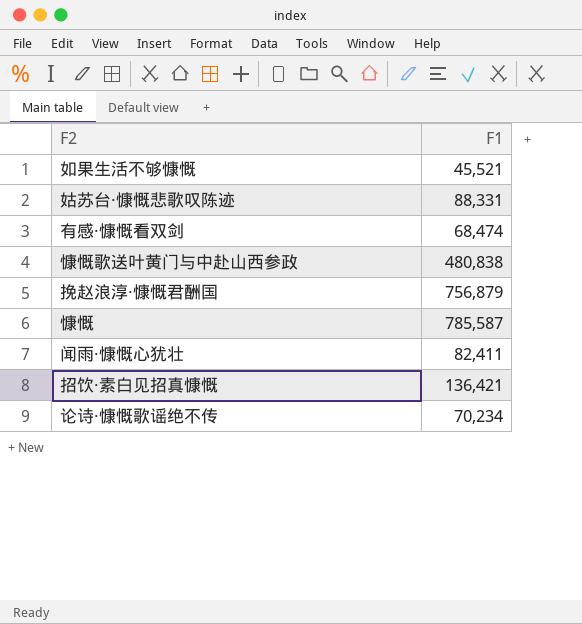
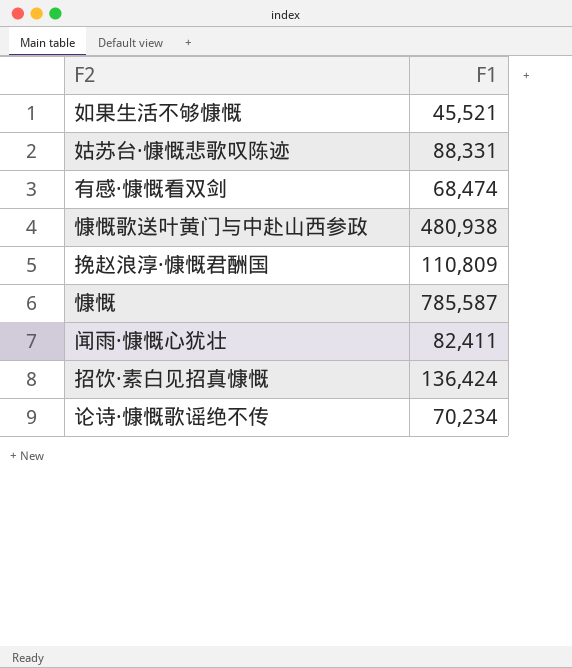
慷慨歌送叶黄门与中赴山西参政 | F1: 480,838 -> 480,938
挽赵浪淳·慷慨君酬国 | F1: 756,879 -> 110,809
招饮·素白见招真慷慨 | F1: 136,421 -> 136,424

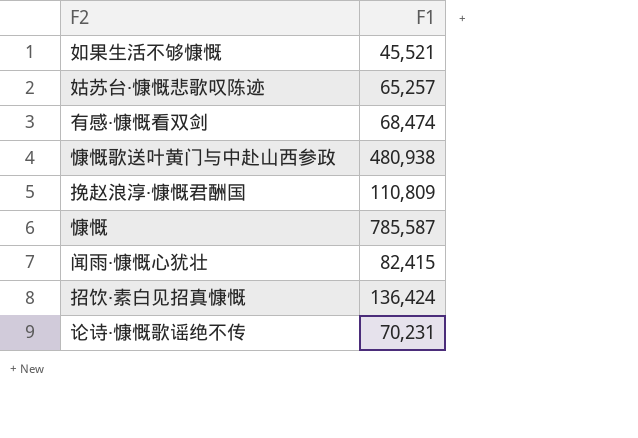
姑苏台·慷慨悲歌叹陈迹 | F1: 88,331 -> 65,257
闻雨·慷慨心犹壮 | F1: 82,411 -> 82,415
论诗·慷慨歌谣绝不传 | F1: 70,234 -> 70,231

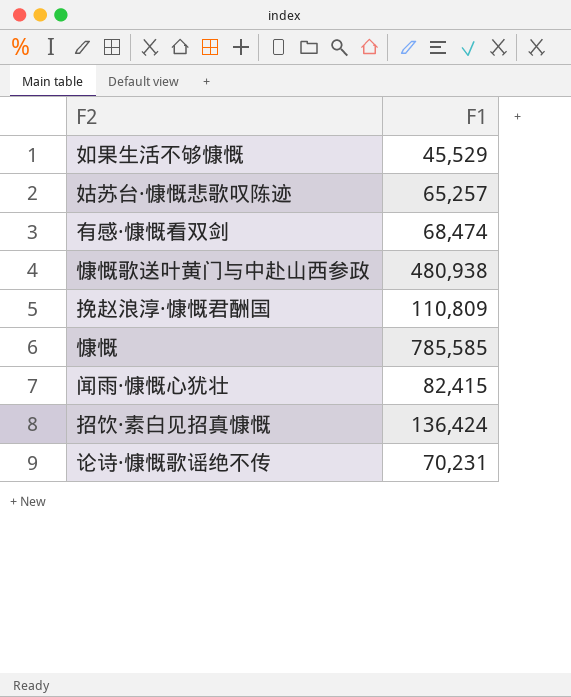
如果生活不够慷慨 | F1: 45,521 -> 45,529
慷慨 | F1: 785,587 -> 785,585

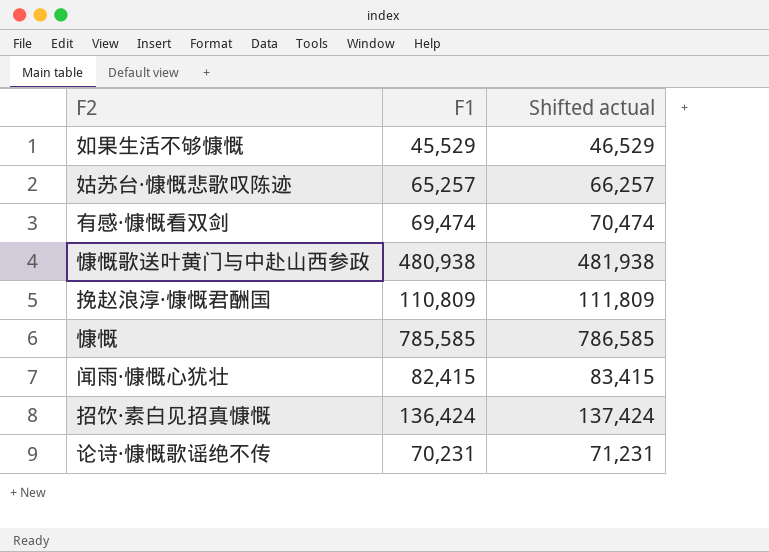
column Shifted actual | formula: none -> [F1] + 1000
有感·慷慨看双剑 | F1: 68,474 -> 69,474

